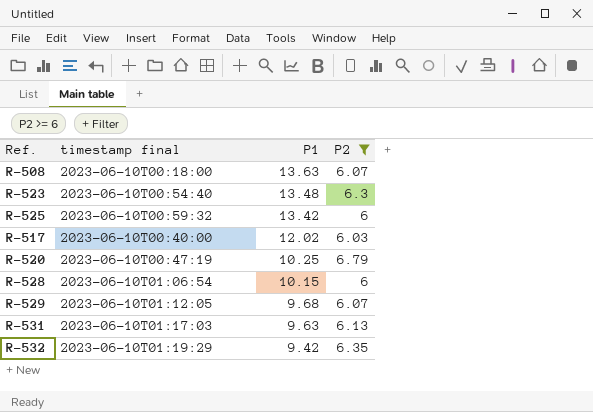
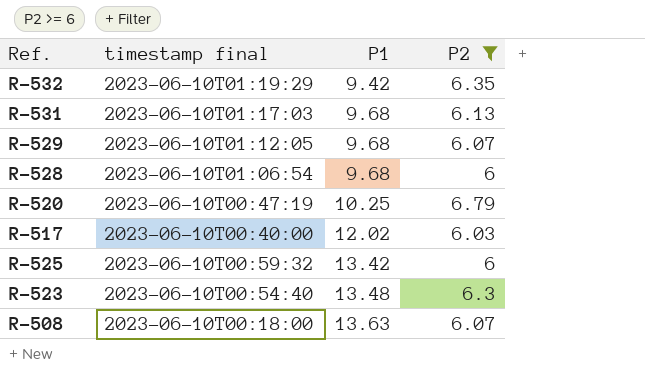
row order: P1 descending -> P1 ascending
R-531 | P1: 9.63 -> 9.68
R-528 | P1: 10.15 -> 9.68

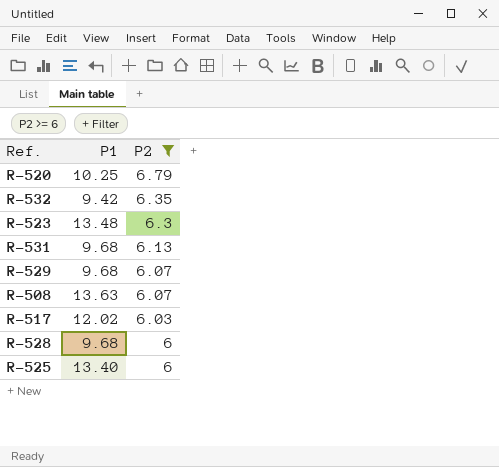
row order: P1 ascending -> P2 descending
column timestamp final | position: 2 -> none
R-525 | P1: 13.42 -> 13.40

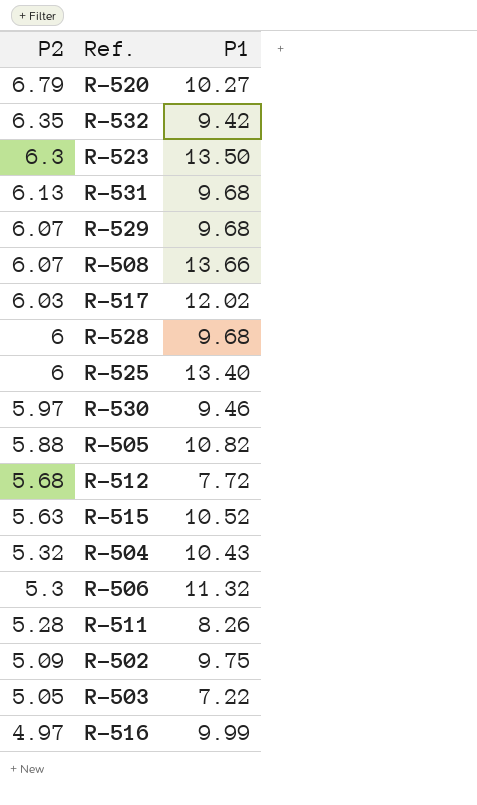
filter: P2 >= 6 -> none
column P2 | position: 3 -> 1
R-520 | P1: 10.25 -> 10.27
R-523 | P1: 13.48 -> 13.50
R-508 | P1: 13.63 -> 13.66

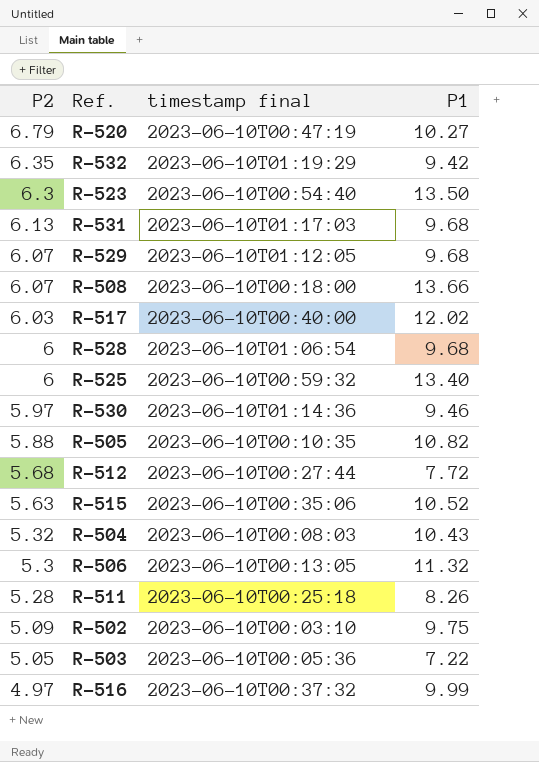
column timestamp final | position: none -> 3

